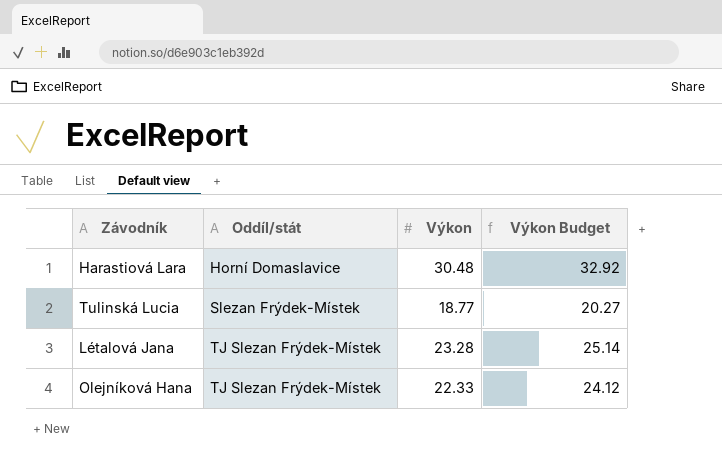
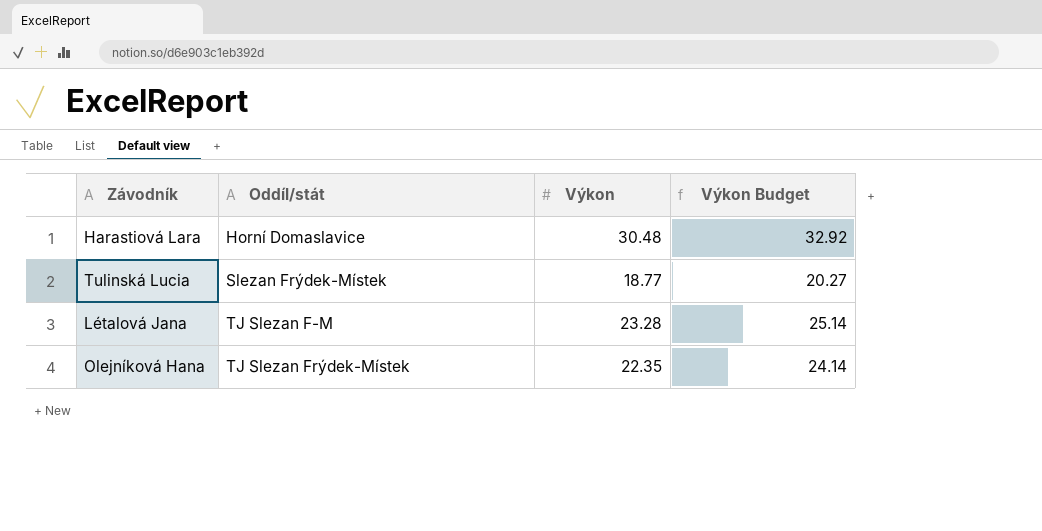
Létalová Jana | Oddíl/stát: TJ Slezan Frýdek-Místek -> TJ Slezan F-M
Olejníková Hana | Výkon: 22.33 -> 22.35
Olejníková Hana | Výkon Budget: 24.12 -> 24.14

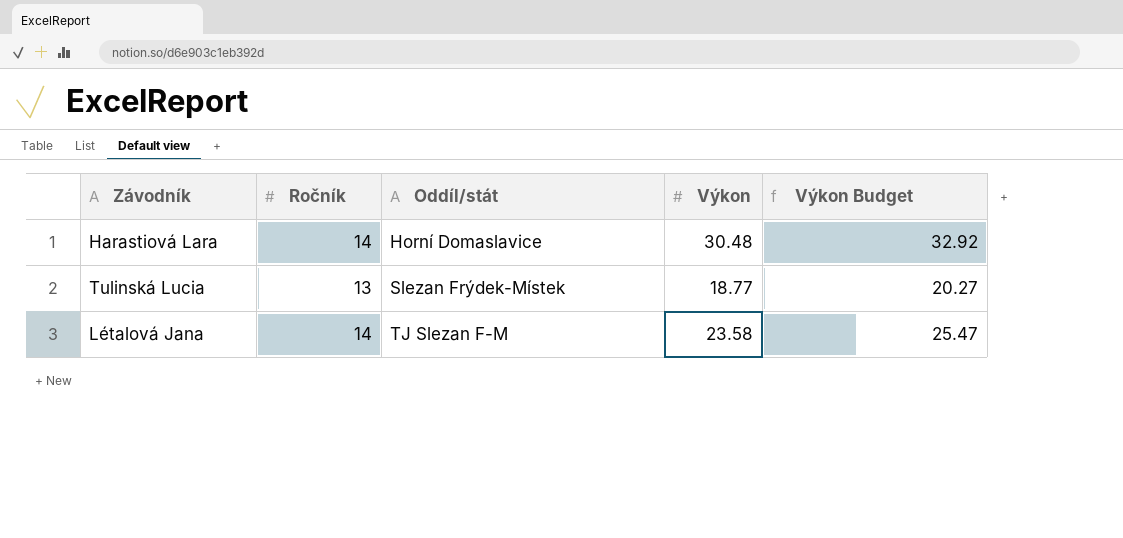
column Ročník | position: none -> 2
row Olejníková Hana: TJ Slezan Frýdek-Místek | 22.35 | 24.14 -> none
Létalová Jana | Výkon: 23.28 -> 23.58
Létalová Jana | Výkon Budget: 25.14 -> 25.47

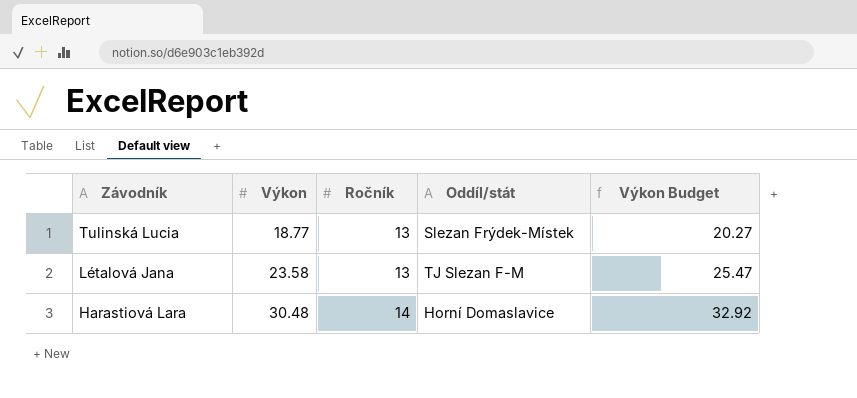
row order: Oddíl/stát ascending -> Závodník descending
column Výkon | position: 4 -> 2
Létalová Jana | Ročník: 14 -> 13

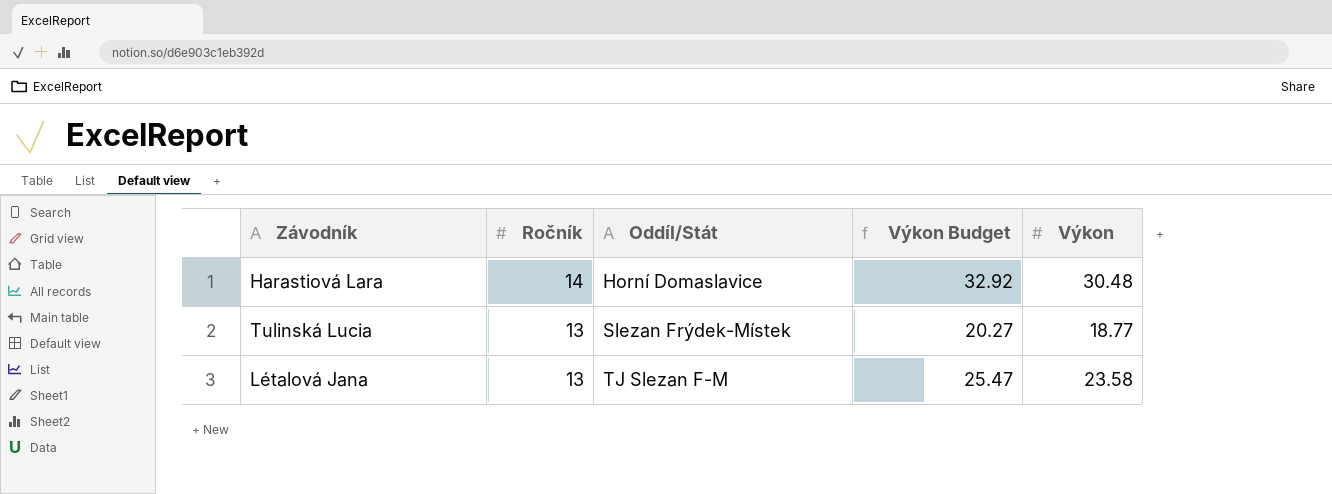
row order: Závodník descending -> Ročník descending
column name: Oddíl/stát -> Oddíl/Stát
column Výkon | position: 2 -> 5

